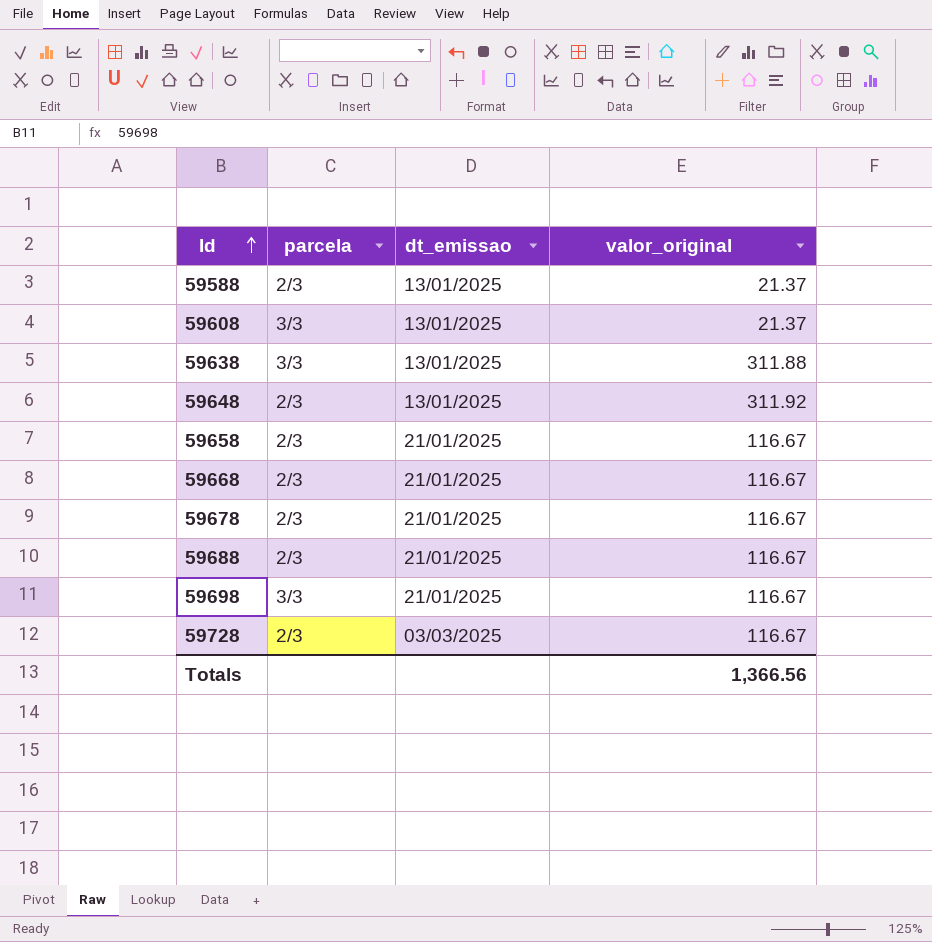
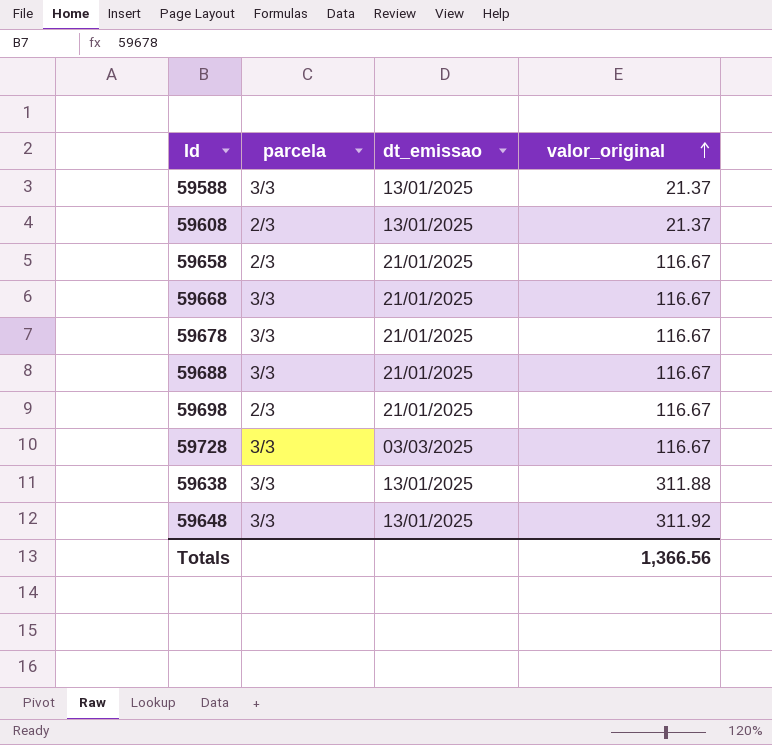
row order: Id ascending -> valor_original ascending
59588 | parcela: 2/3 -> 3/3
59608 | parcela: 3/3 -> 2/3
59668 | parcela: 2/3 -> 3/3
59678 | parcela: 2/3 -> 3/3
59688 | parcela: 2/3 -> 3/3
59698 | parcela: 3/3 -> 2/3
59728 | parcela: 2/3 -> 3/3
59648 | parcela: 2/3 -> 3/3

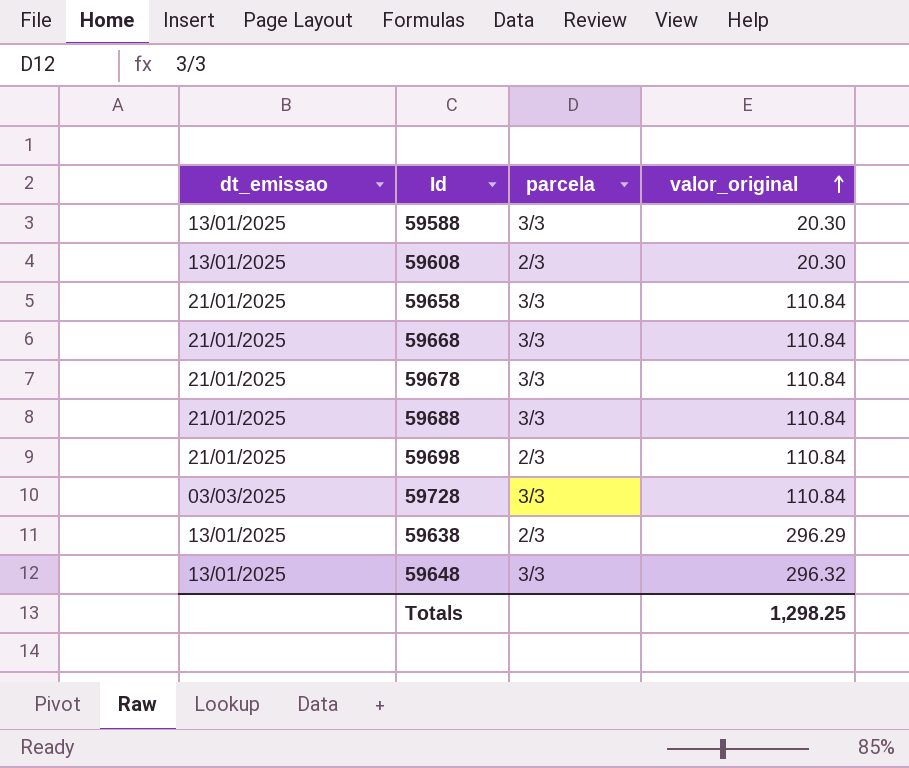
column dt_emissao | position: 3 -> 1
59588 | valor_original: 21.37 -> 20.30
59608 | valor_original: 21.37 -> 20.30
59658 | parcela: 2/3 -> 3/3
59658 | valor_original: 116.67 -> 110.84
59668 | valor_original: 116.67 -> 110.84
59678 | valor_original: 116.67 -> 110.84
59688 | valor_original: 116.67 -> 110.84
59698 | valor_original: 116.67 -> 110.84
59728 | valor_original: 116.67 -> 110.84
59638 | parcela: 3/3 -> 2/3
59638 | valor_original: 311.88 -> 296.29
59648 | valor_original: 311.92 -> 296.32
Totals | valor_original: 1,366.56 -> 1,298.25

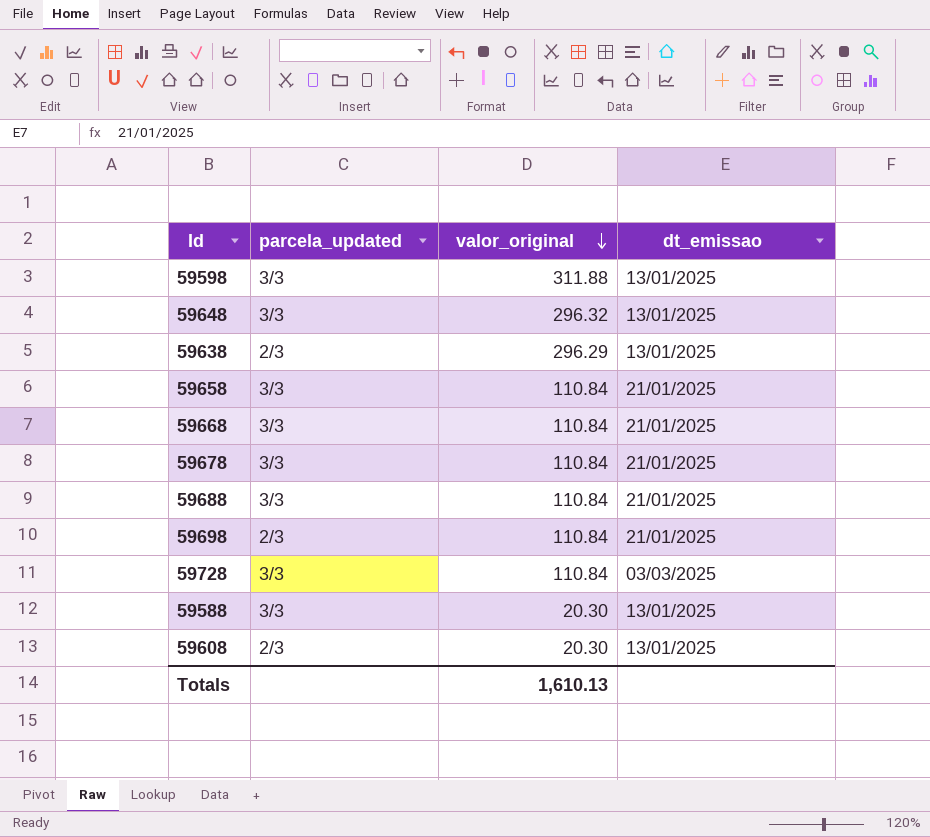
row order: valor_original ascending -> valor_original descending
column name: parcela -> parcela_updated
column dt_emissao | position: 1 -> 4
row 59598: none -> 3/3 | 311.88 | 13/01/2025
Totals | valor_original: 1,298.25 -> 1,610.13

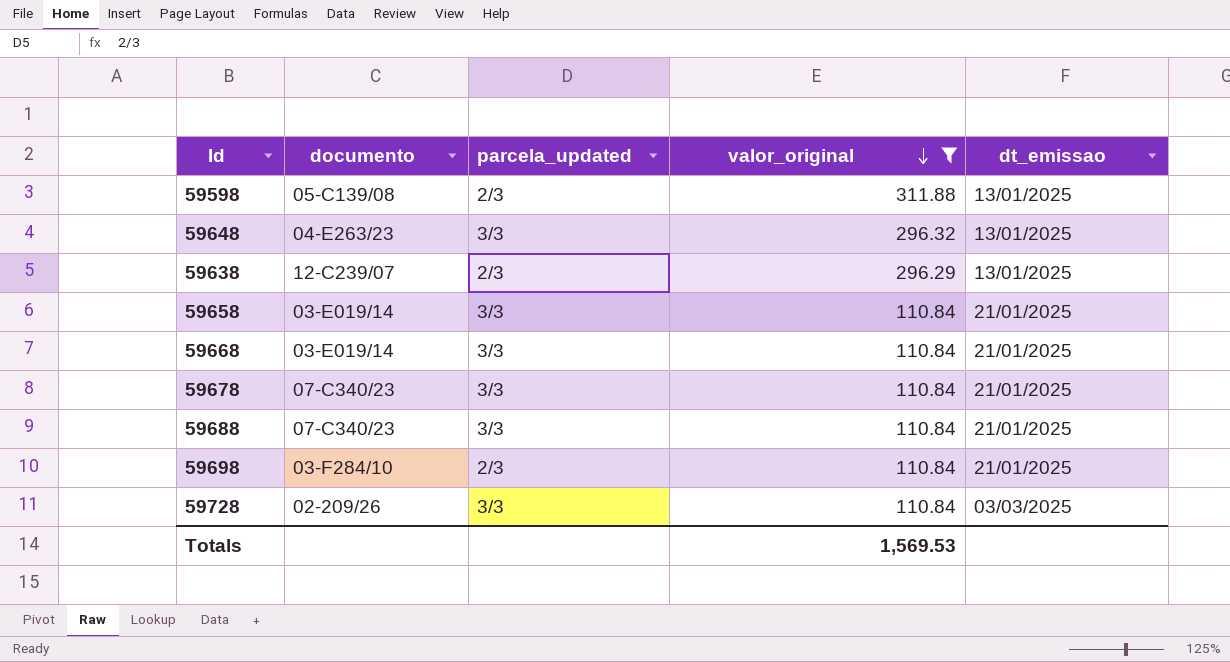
filter: none -> valor_original != 20.30
column documento | position: none -> 2
59598 | parcela_updated: 3/3 -> 2/3
Totals | valor_original: 1,610.13 -> 1,569.53

